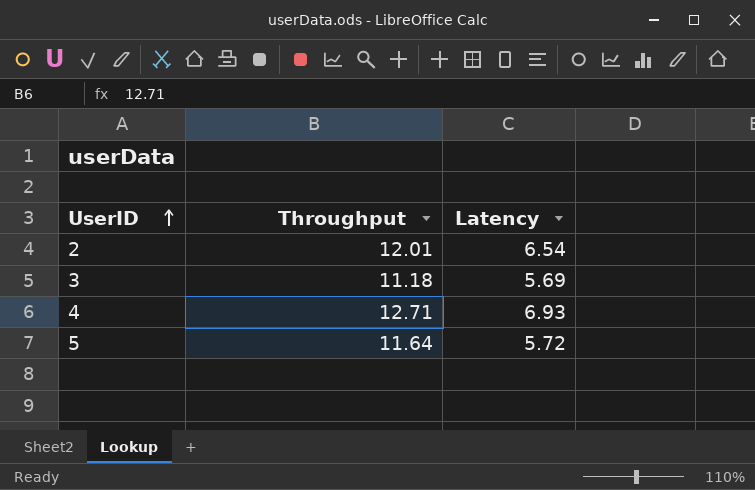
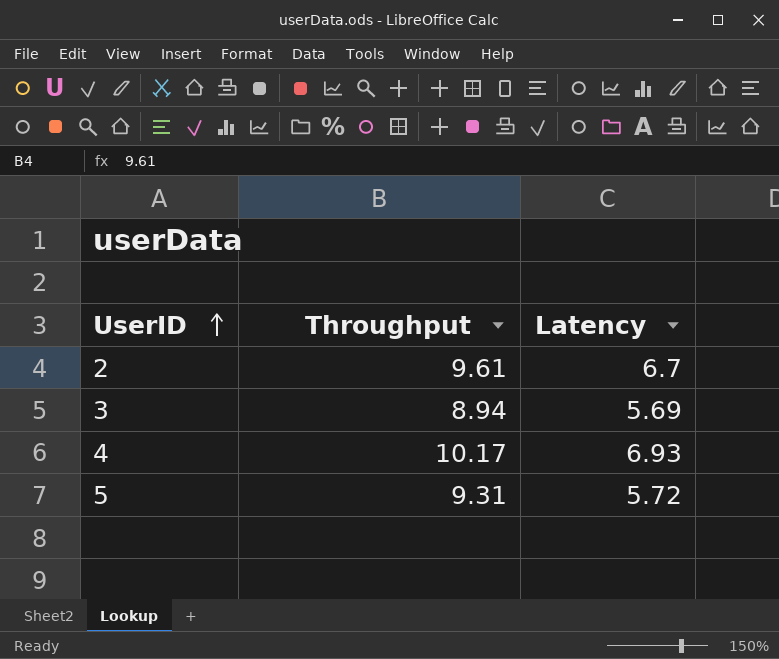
2 | Throughput: 12.01 -> 9.61
2 | Latency: 6.54 -> 6.7
3 | Throughput: 11.18 -> 8.94
4 | Throughput: 12.71 -> 10.17
5 | Throughput: 11.64 -> 9.31

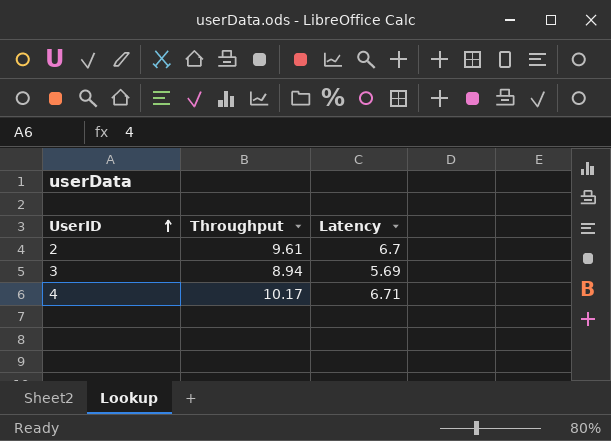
row 5: 9.31 | 5.72 -> none
4 | Latency: 6.93 -> 6.71

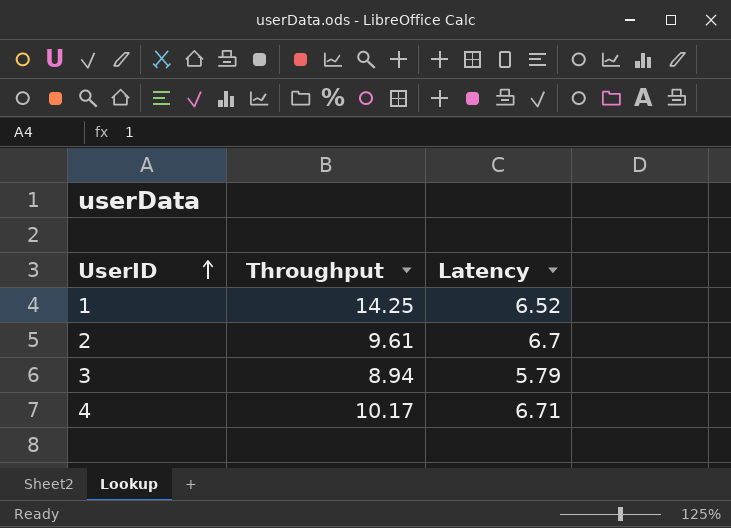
row 1: none -> 14.25 | 6.52
3 | Latency: 5.69 -> 5.79

